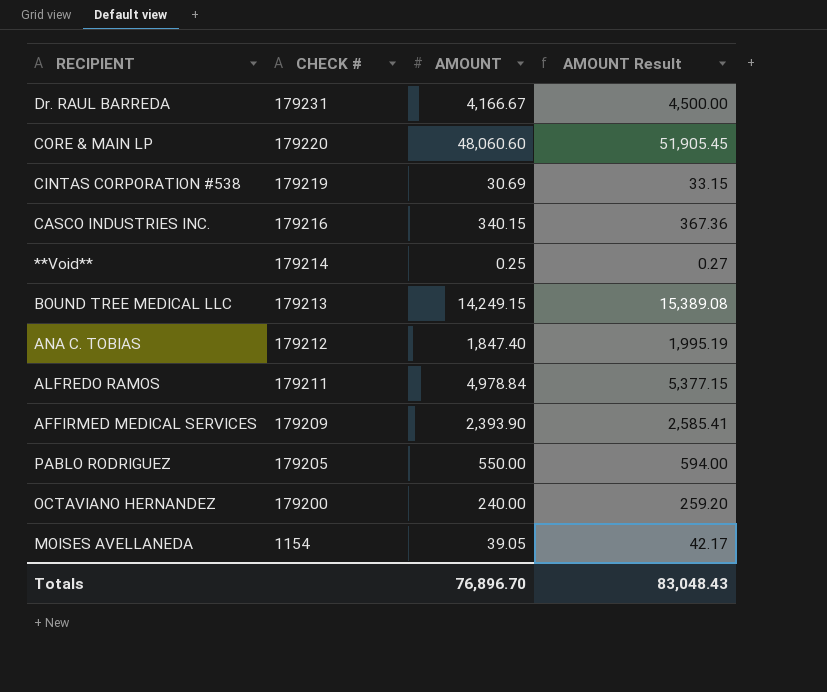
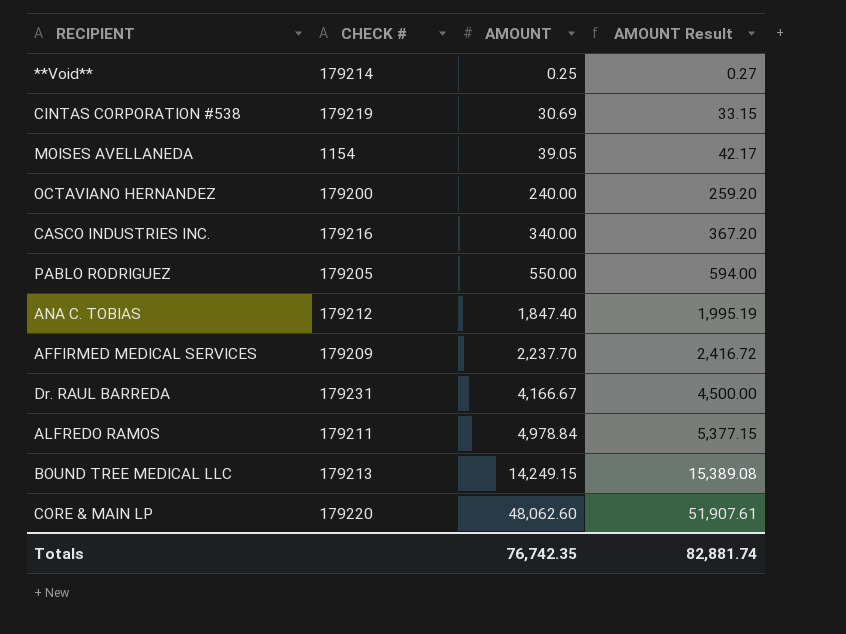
row order: CHECK # descending -> AMOUNT ascending
CASCO INDUSTRIES INC. | AMOUNT: 340.15 -> 340.00
CASCO INDUSTRIES INC. | AMOUNT Result: 367.36 -> 367.20
AFFIRMED MEDICAL SERVICES | AMOUNT: 2,393.90 -> 2,237.70
AFFIRMED MEDICAL SERVICES | AMOUNT Result: 2,585.41 -> 2,416.72
CORE & MAIN LP | AMOUNT: 48,060.60 -> 48,062.60
CORE & MAIN LP | AMOUNT Result: 51,905.45 -> 51,907.61
Totals | AMOUNT: 76,896.70 -> 76,742.35
Totals | AMOUNT Result: 83,048.43 -> 82,881.74

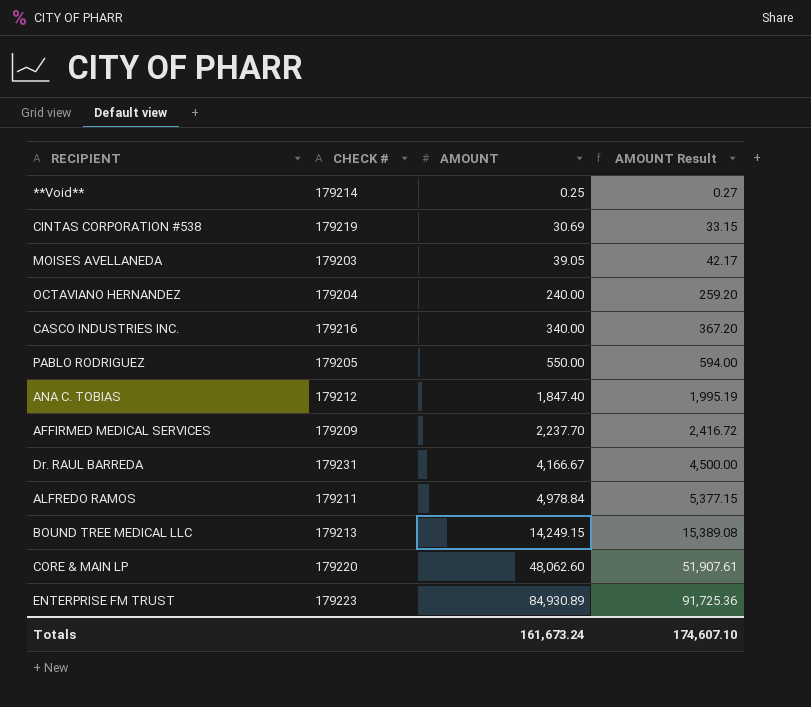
MOISES AVELLANEDA | CHECK #: 1154 -> 179203
OCTAVIANO HERNANDEZ | CHECK #: 179200 -> 179204
row ENTERPRISE FM TRUST: none -> 179223 | 84,930.89 | 91,725.36
Totals | AMOUNT: 76,742.35 -> 161,673.24
Totals | AMOUNT Result: 82,881.74 -> 174,607.10

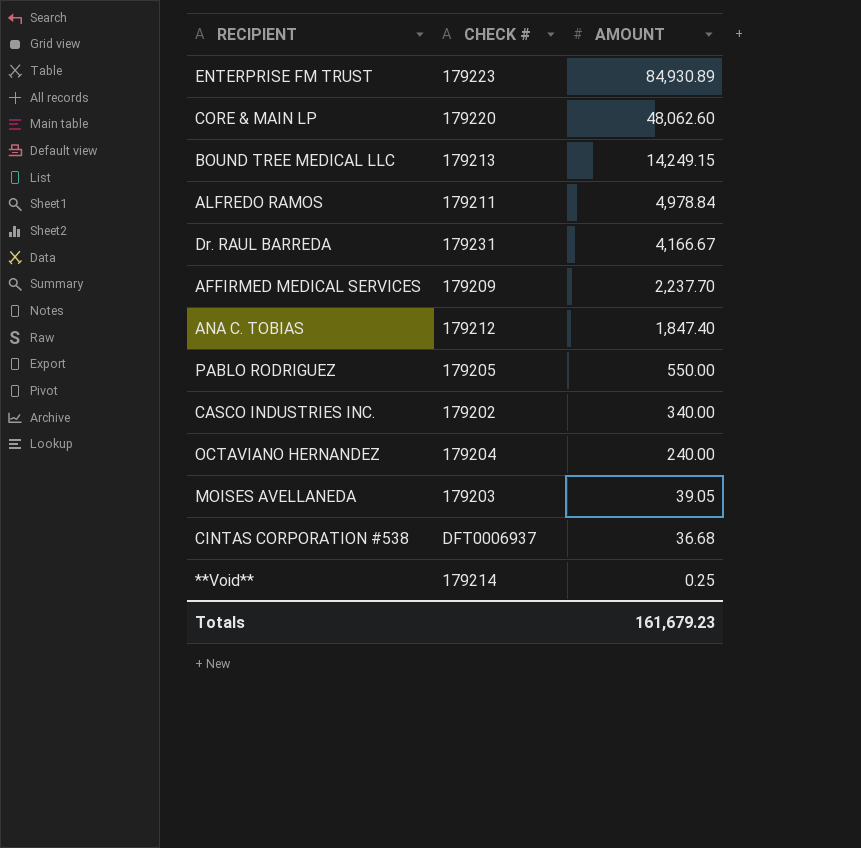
row order: AMOUNT ascending -> AMOUNT descending
column AMOUNT Result | formula: [AMOUNT] * 1.08 -> none
CASCO INDUSTRIES INC. | CHECK #: 179216 -> 179202
CINTAS CORPORATION #538 | CHECK #: 179219 -> DFT0006937
CINTAS CORPORATION #538 | AMOUNT: 30.69 -> 36.68
Totals | AMOUNT: 161,673.24 -> 161,679.23

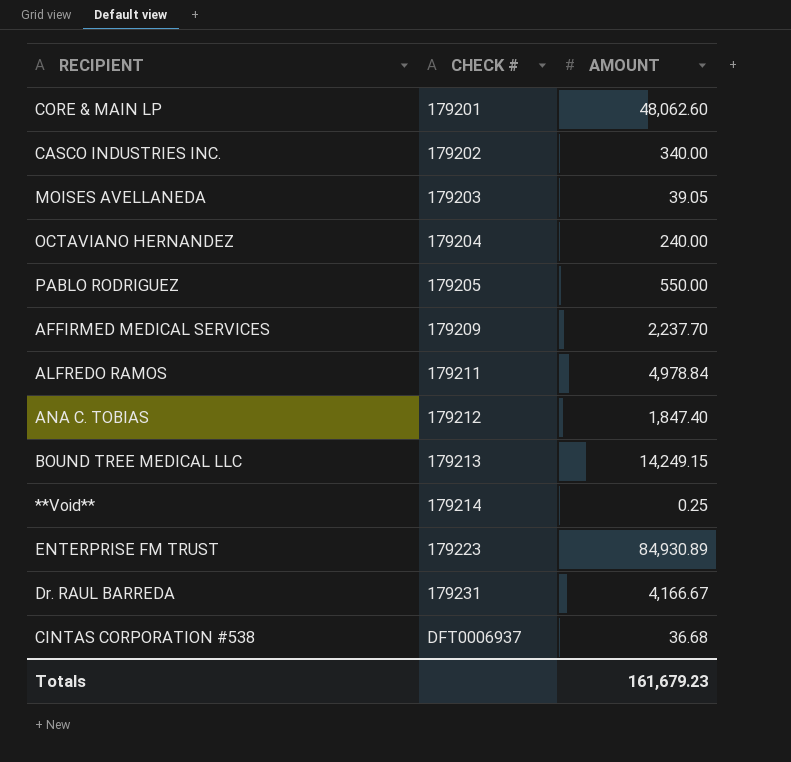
row order: AMOUNT descending -> CHECK # ascending
CORE & MAIN LP | CHECK #: 179220 -> 179201

